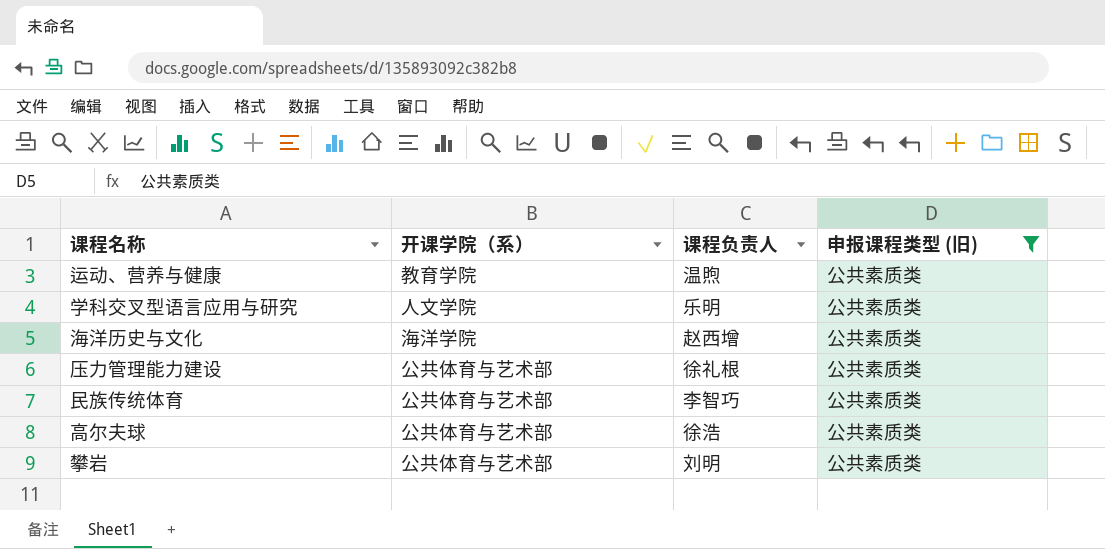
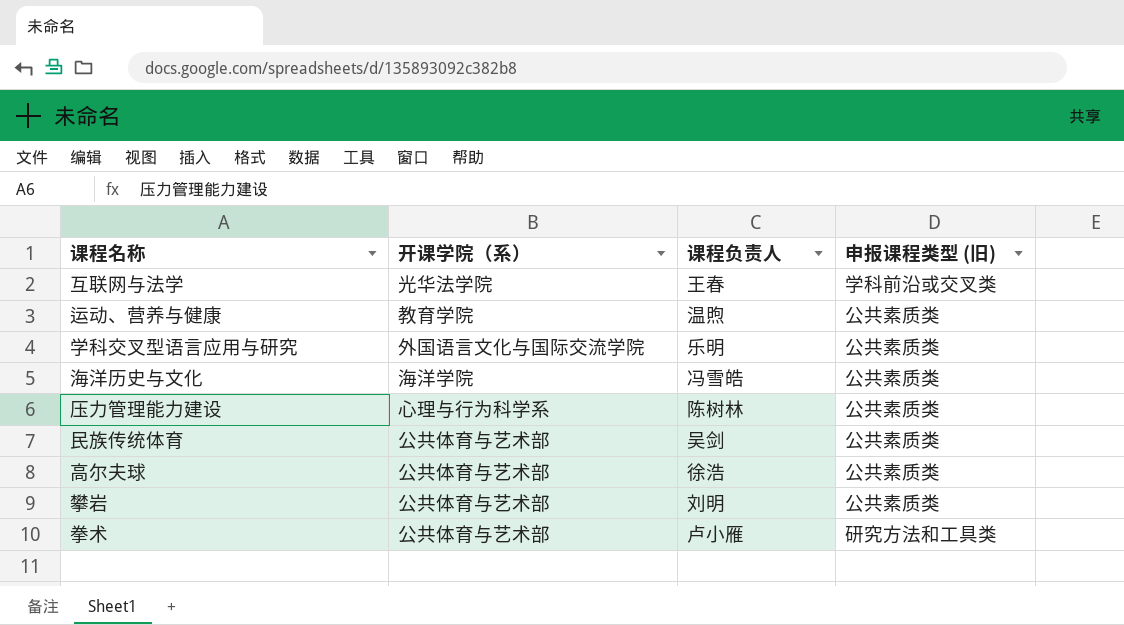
filter: 申报课程类型 (旧) = 公共素质类 -> none
学科交叉型语言应用与研究 | 开课学院（系）: 人文学院 -> 外国语言文化与国际交流学院
海洋历史与文化 | 课程负责人: 赵西增 -> 冯雪皓
压力管理能力建设 | 开课学院（系）: 公共体育与艺术部 -> 心理与行为科学系
压力管理能力建设 | 课程负责人: 徐礼根 -> 陈树林
民族传统体育 | 课程负责人: 李智巧 -> 吴剑

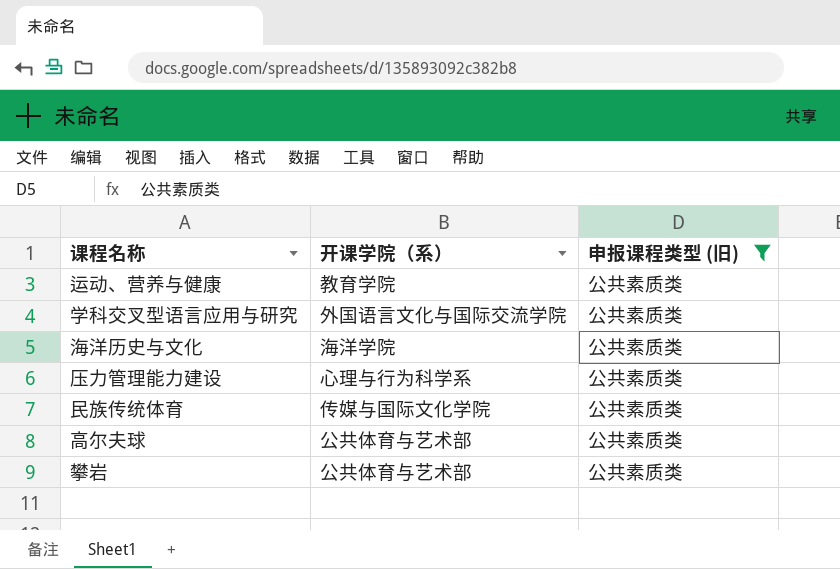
filter: none -> 申报课程类型 (旧) = 公共素质类
column 课程负责人 | position: 3 -> none
民族传统体育 | 开课学院（系）: 公共体育与艺术部 -> 传媒与国际文化学院

